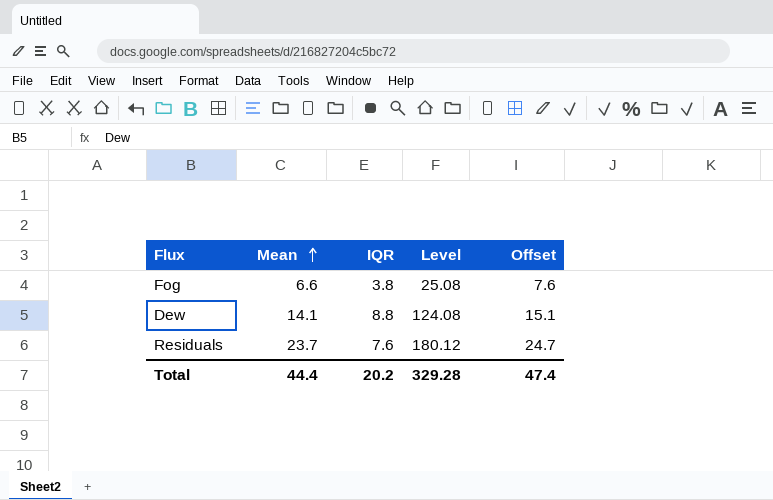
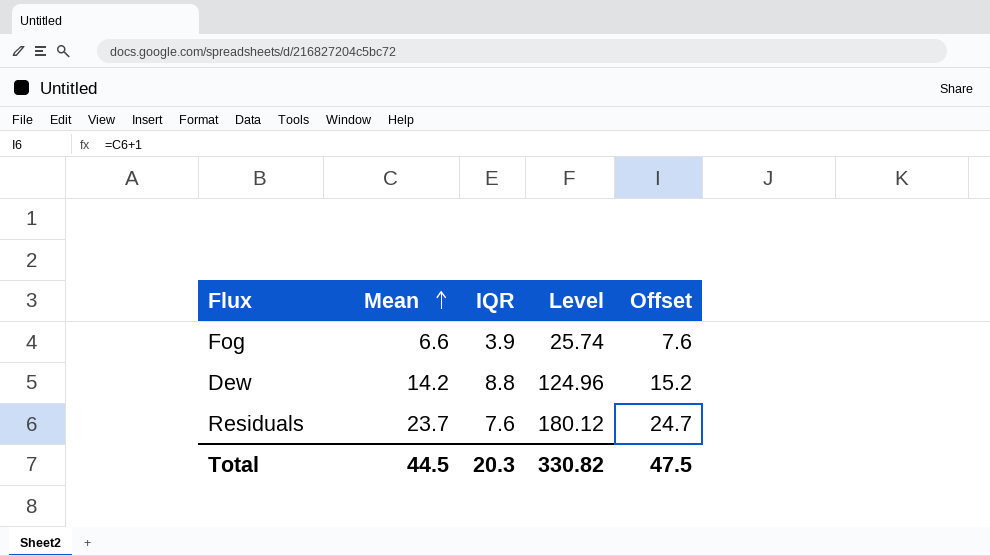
Fog | IQR: 3.8 -> 3.9
Fog | Level: 25.08 -> 25.74
Dew | Mean: 14.1 -> 14.2
Dew | Level: 124.08 -> 124.96
Dew | Offset: 15.1 -> 15.2
Total | Mean: 44.4 -> 44.5
Total | IQR: 20.2 -> 20.3
Total | Level: 329.28 -> 330.82
Total | Offset: 47.4 -> 47.5

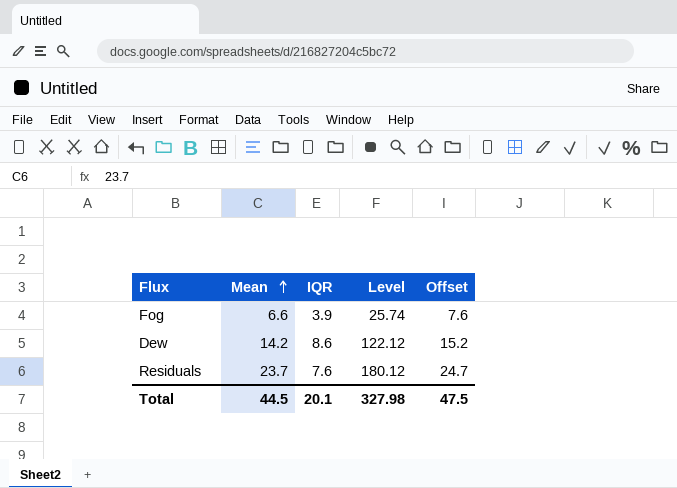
Dew | IQR: 8.8 -> 8.6
Dew | Level: 124.96 -> 122.12
Total | IQR: 20.3 -> 20.1
Total | Level: 330.82 -> 327.98

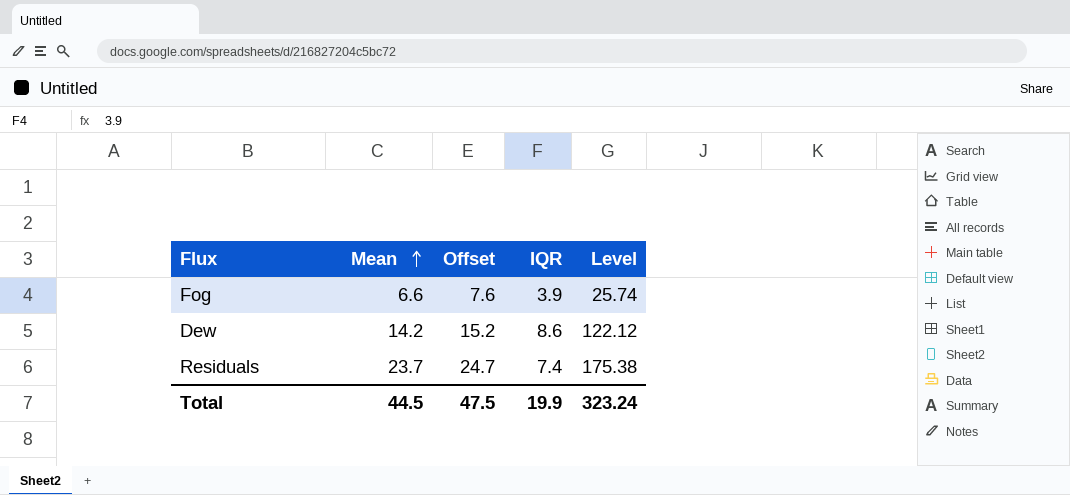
column Offset | position: 5 -> 3
Residuals | IQR: 7.6 -> 7.4
Residuals | Level: 180.12 -> 175.38
Total | IQR: 20.1 -> 19.9
Total | Level: 327.98 -> 323.24

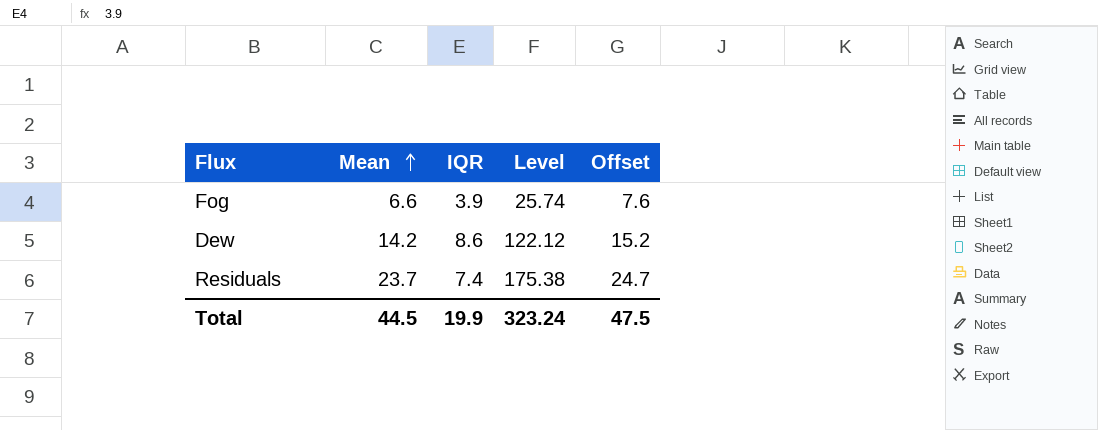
column Offset | position: 3 -> 5

